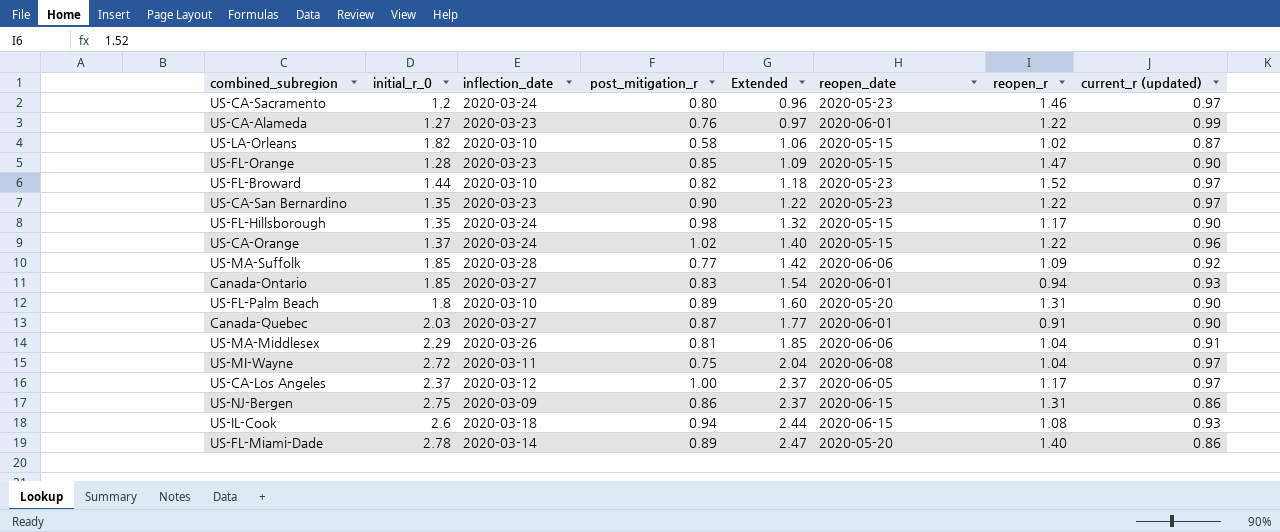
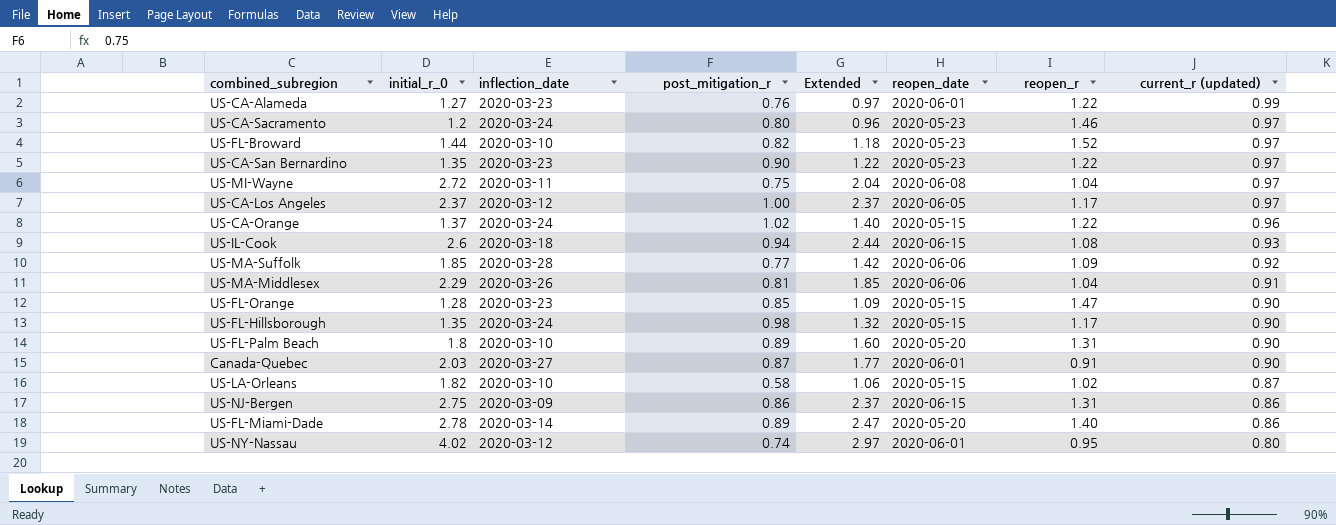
row order: Extended ascending -> current_r (updated) descending
row Canada-Ontario: 1.85 | 2020-03-27 | 0.83 | 1.54 | 2020-06-01 | 0.94 | 0.93 -> none
row US-NY-Nassau: none -> 4.02 | 2020-03-12 | 0.74 | 2.97 | 2020-06-01 | 0.95 | 0.80

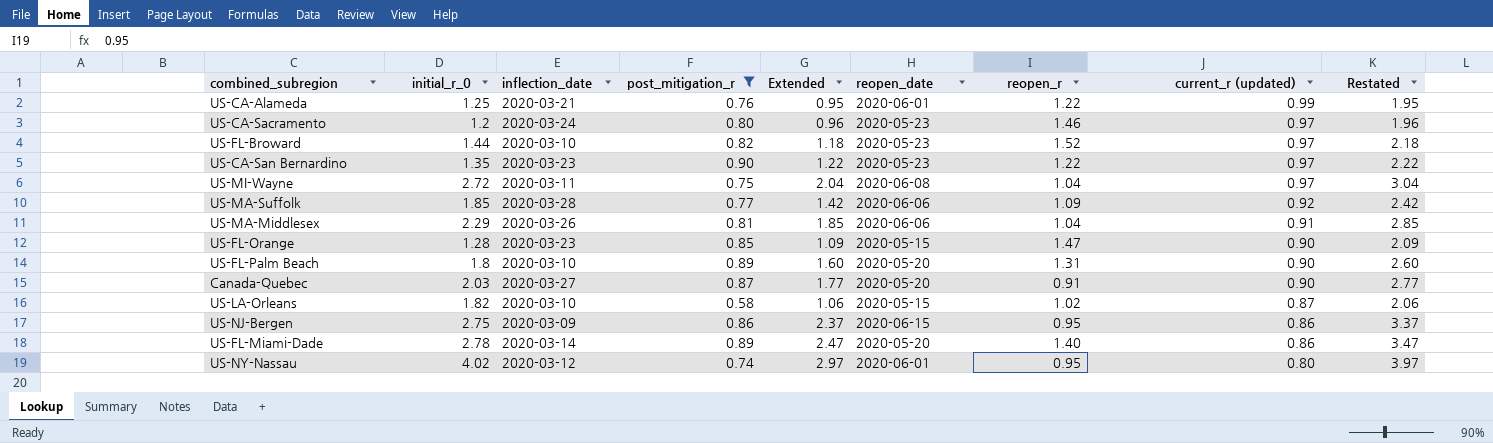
filter: none -> post_mitigation_r <= 0.90
column Restated | formula: none -> [Extended] + 1
US-CA-Alameda | initial_r_0: 1.27 -> 1.25
US-CA-Alameda | inflection_date: 2020-03-23 -> 2020-03-21
US-CA-Alameda | Extended: 0.97 -> 0.95
Canada-Quebec | reopen_date: 2020-06-01 -> 2020-05-20
US-NJ-Bergen | reopen_r: 1.31 -> 0.95

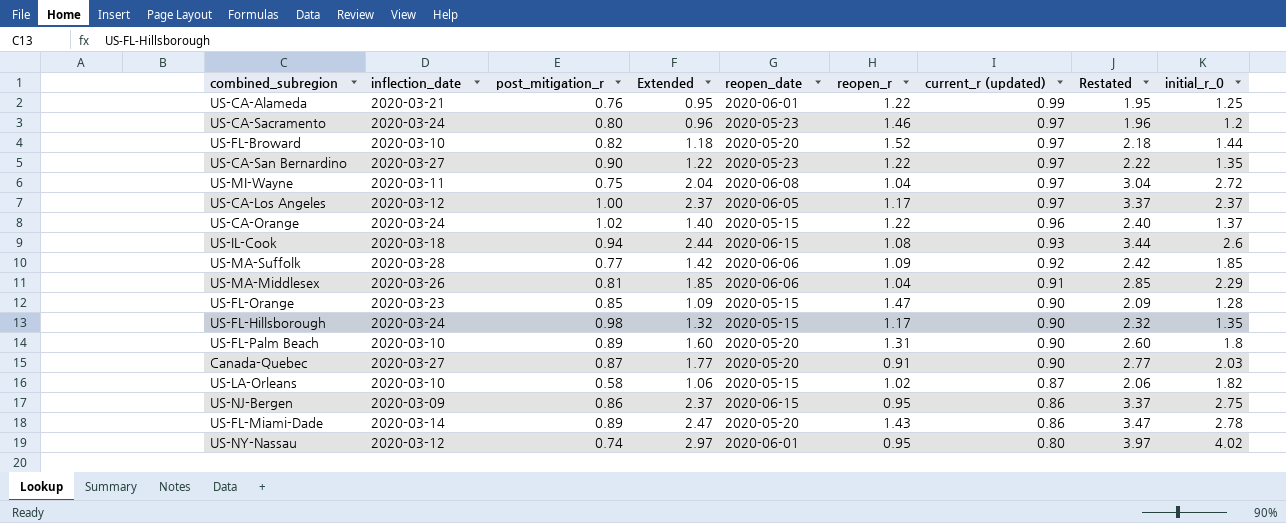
filter: post_mitigation_r <= 0.90 -> none
column initial_r_0 | position: 2 -> 9
US-FL-Broward | reopen_date: 2020-05-23 -> 2020-05-20
US-CA-San Bernardino | inflection_date: 2020-03-23 -> 2020-03-27
US-FL-Miami-Dade | reopen_r: 1.40 -> 1.43

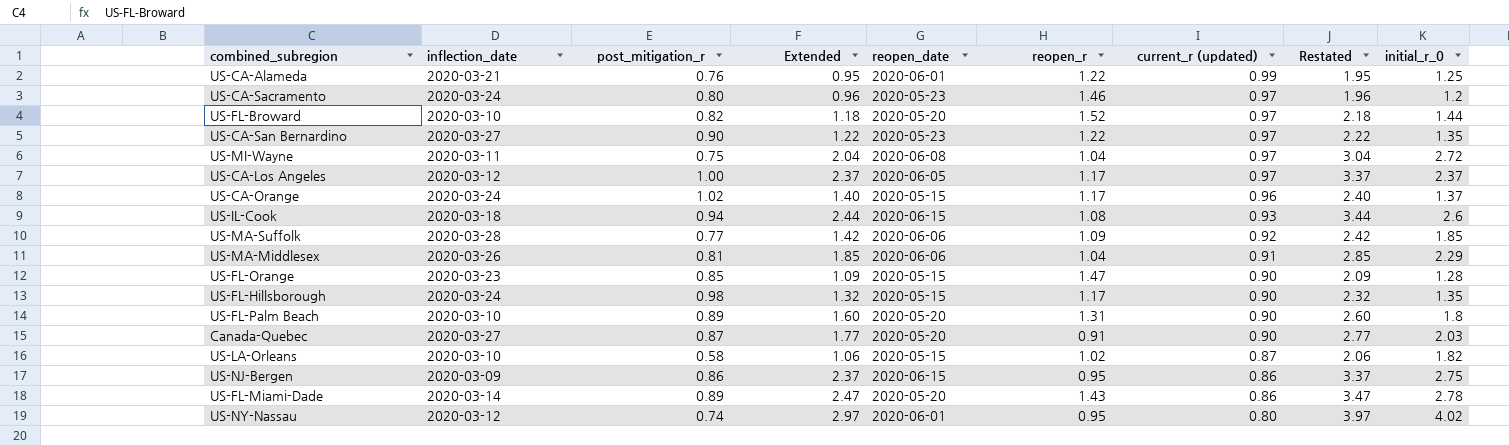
US-CA-Orange | reopen_r: 1.22 -> 1.17

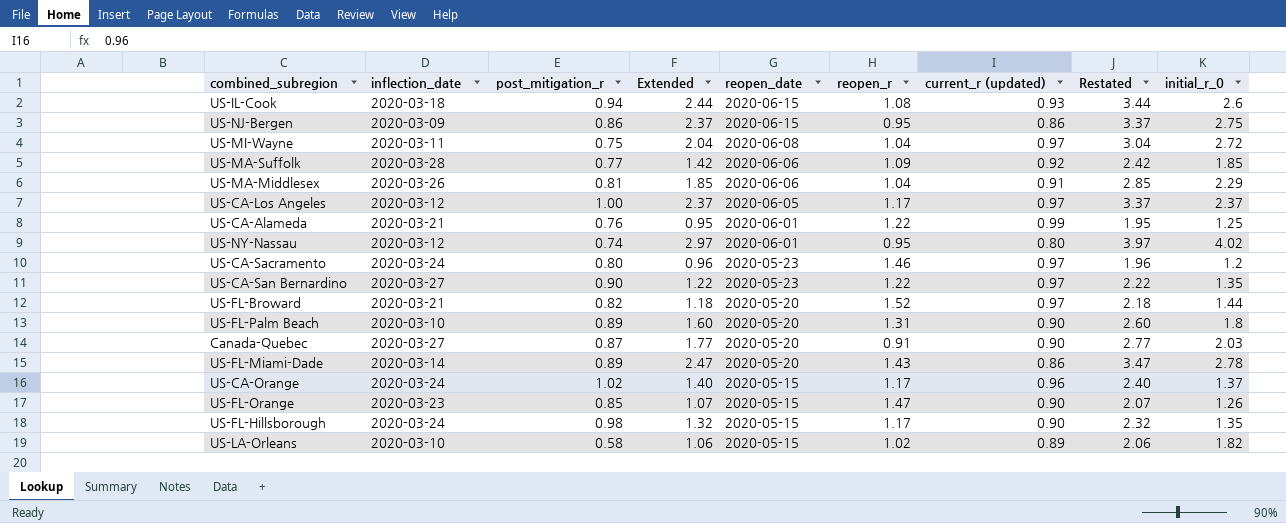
row order: current_r (updated) descending -> reopen_date descending
US-FL-Broward | inflection_date: 2020-03-10 -> 2020-03-21
US-FL-Orange | Extended: 1.09 -> 1.07
US-FL-Orange | Restated: 2.09 -> 2.07
US-FL-Orange | initial_r_0: 1.28 -> 1.26
US-LA-Orleans | current_r (updated): 0.87 -> 0.89

